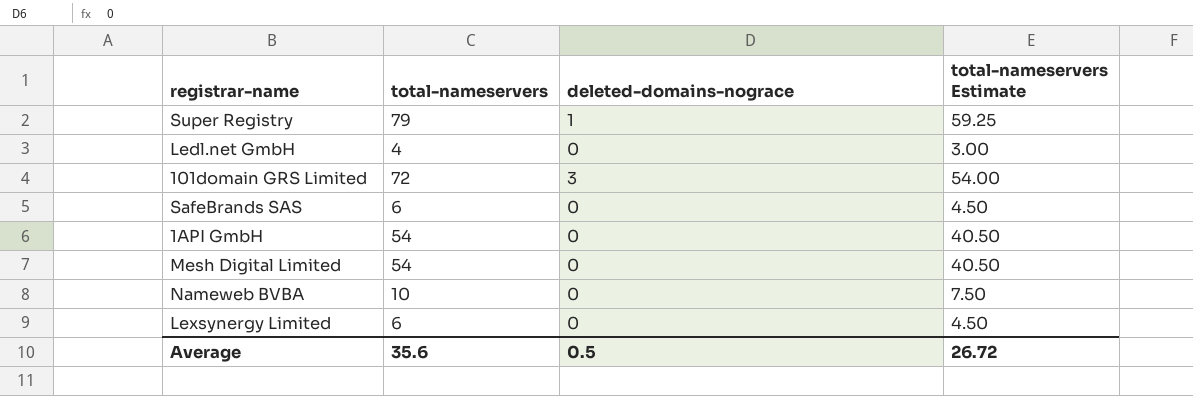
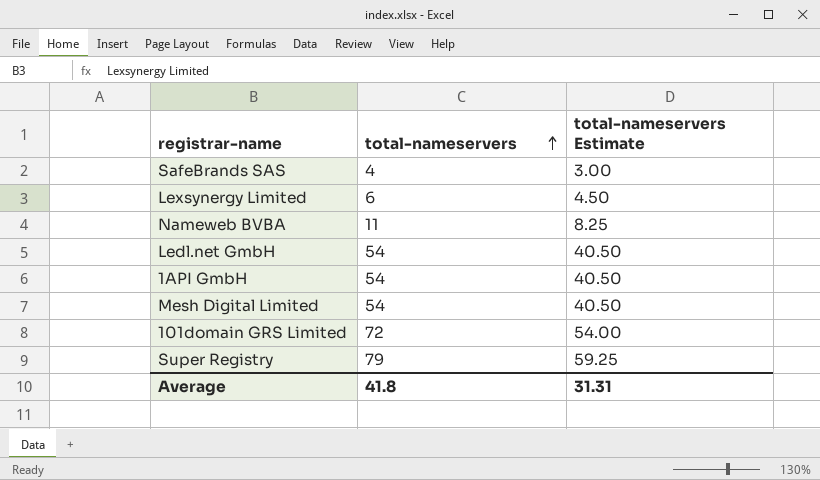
row order: none -> total-nameservers ascending
column deleted-domains-nograce | position: 3 -> none
SafeBrands SAS | total-nameservers: 6 -> 4
SafeBrands SAS | total-nameservers Estimate: 4.50 -> 3.00
Nameweb BVBA | total-nameservers: 10 -> 11
Nameweb BVBA | total-nameservers Estimate: 7.50 -> 8.25
Ledl.net GmbH | total-nameservers: 4 -> 54
Ledl.net GmbH | total-nameservers Estimate: 3.00 -> 40.50
Average | total-nameservers: 35.6 -> 41.8
Average | total-nameservers Estimate: 26.72 -> 31.31

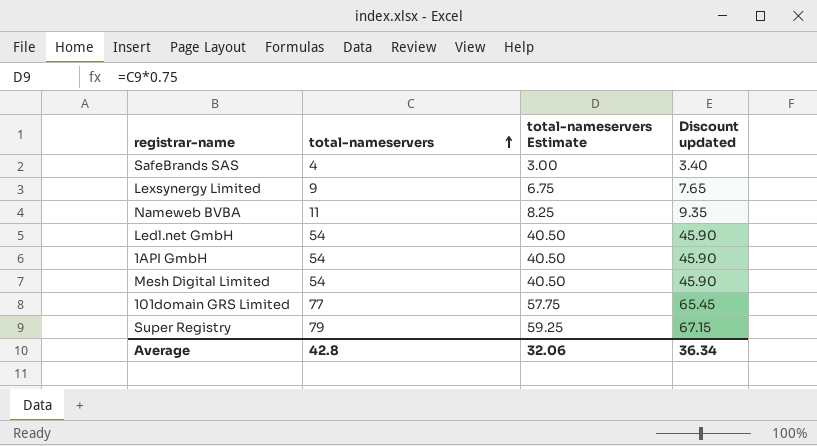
column Discount updated | formula: none -> [total-nameservers] * 0.85
Lexsynergy Limited | total-nameservers: 6 -> 9
Lexsynergy Limited | total-nameservers Estimate: 4.50 -> 6.75
101domain GRS Limited | total-nameservers: 72 -> 77
101domain GRS Limited | total-nameservers Estimate: 54.00 -> 57.75
Average | total-nameservers: 41.8 -> 42.8
Average | total-nameservers Estimate: 31.31 -> 32.06

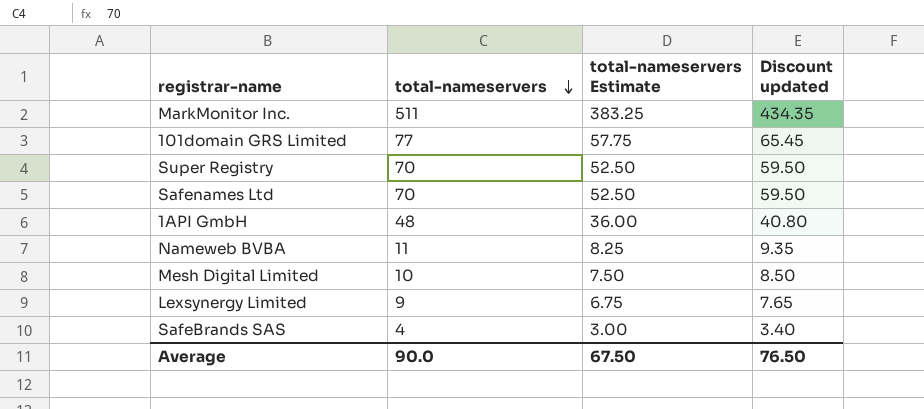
row order: total-nameservers ascending -> total-nameservers descending
row Ledl.net GmbH: 54 | 40.50 | 45.90 -> none
row MarkMonitor Inc.: none -> 511 | 383.25 | 434.35
Super Registry | total-nameservers: 79 -> 70
Super Registry | total-nameservers Estimate: 59.25 -> 52.50
Super Registry | Discount updated: 67.15 -> 59.50
row Safenames Ltd: none -> 70 | 52.50 | 59.50
1API GmbH | total-nameservers: 54 -> 48
1API GmbH | total-nameservers Estimate: 40.50 -> 36.00
1API GmbH | Discount updated: 45.90 -> 40.80
Mesh Digital Limited | total-nameservers: 54 -> 10
Mesh Digital Limited | total-nameservers Estimate: 40.50 -> 7.50
Mesh Digital Limited | Discount updated: 45.90 -> 8.50
Average | total-nameservers: 42.8 -> 90.0
Average | total-nameservers Estimate: 32.06 -> 67.50
Average | Discount updated: 36.34 -> 76.50

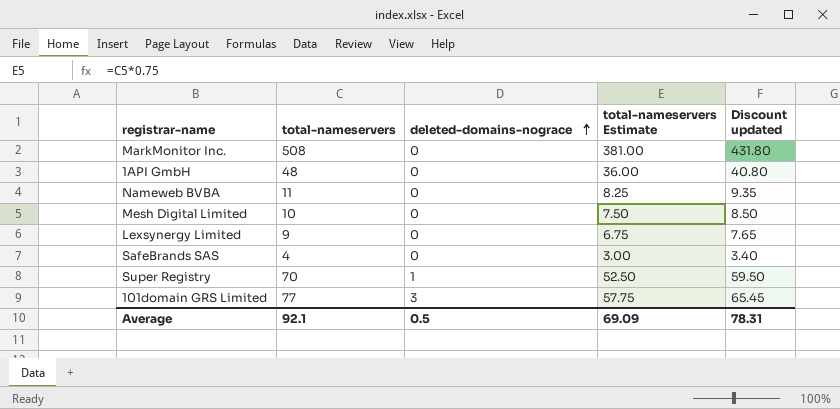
row order: total-nameservers descending -> deleted-domains-nograce ascending
column deleted-domains-nograce | position: none -> 3
row Safenames Ltd: 70 | 52.50 | 59.50 -> none
MarkMonitor Inc. | total-nameservers: 511 -> 508
MarkMonitor Inc. | total-nameservers Estimate: 383.25 -> 381.00
MarkMonitor Inc. | Discount updated: 434.35 -> 431.80
Average | total-nameservers: 90.0 -> 92.1
Average | total-nameservers Estimate: 67.50 -> 69.09
Average | Discount updated: 76.50 -> 78.31

